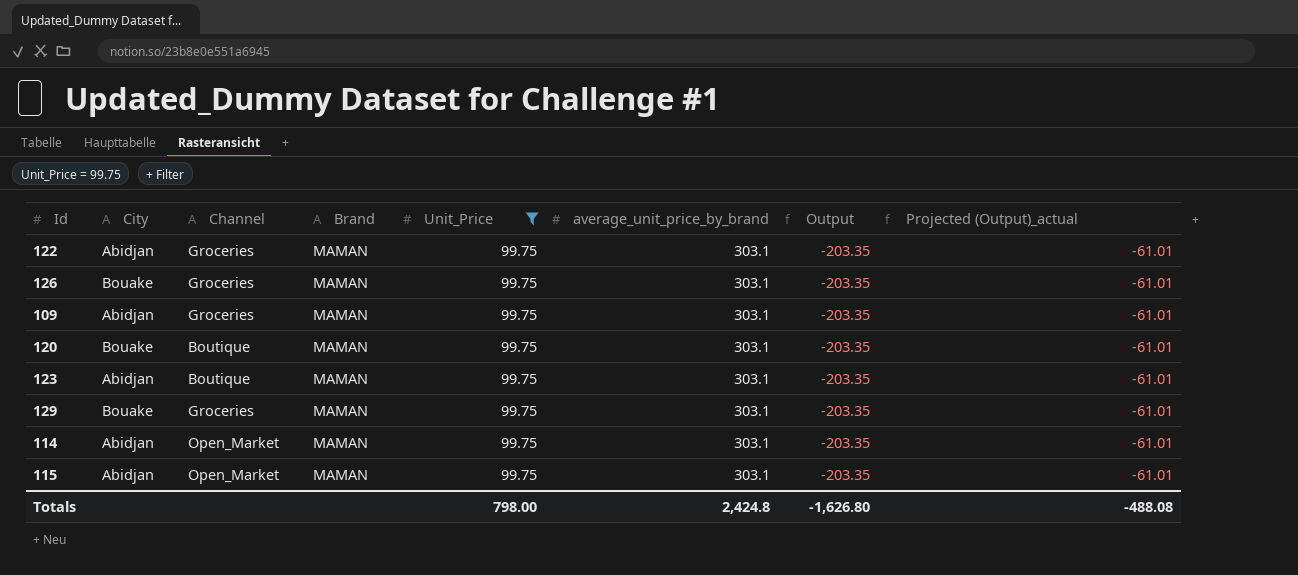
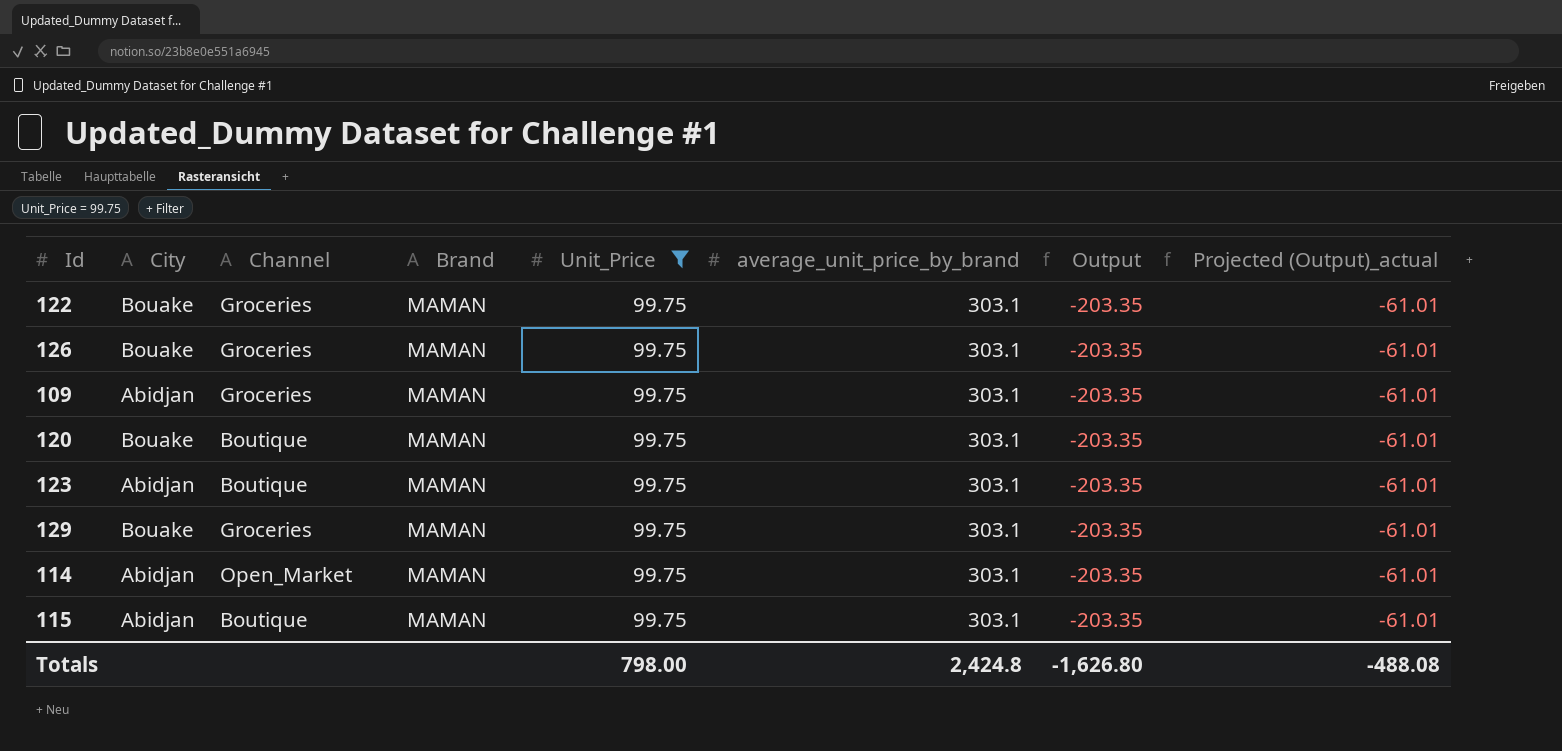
122 | City: Abidjan -> Bouake
115 | Channel: Open_Market -> Boutique

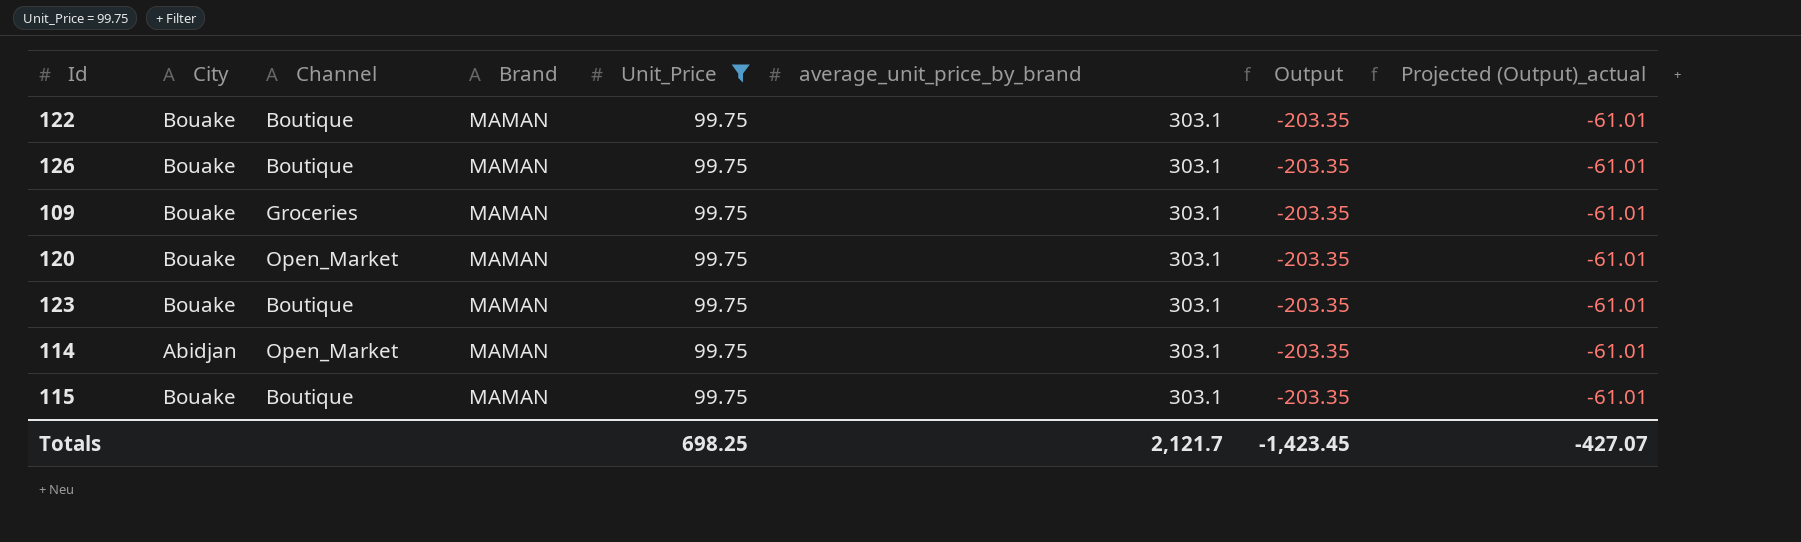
row 129: Bouake | Groceries | MAMAN | 99.75 | 303.1 | -203.35 | -61.01 -> none
122 | Channel: Groceries -> Boutique
126 | Channel: Groceries -> Boutique
109 | City: Abidjan -> Bouake
120 | Channel: Boutique -> Open_Market
123 | City: Abidjan -> Bouake
115 | City: Abidjan -> Bouake
Totals | Unit_Price: 798.00 -> 698.25
Totals | average_unit_price_by_brand: 2,424.8 -> 2,121.7
Totals | Output: -1,626.80 -> -1,423.45
Totals | Projected (Output)_actual: -488.08 -> -427.07

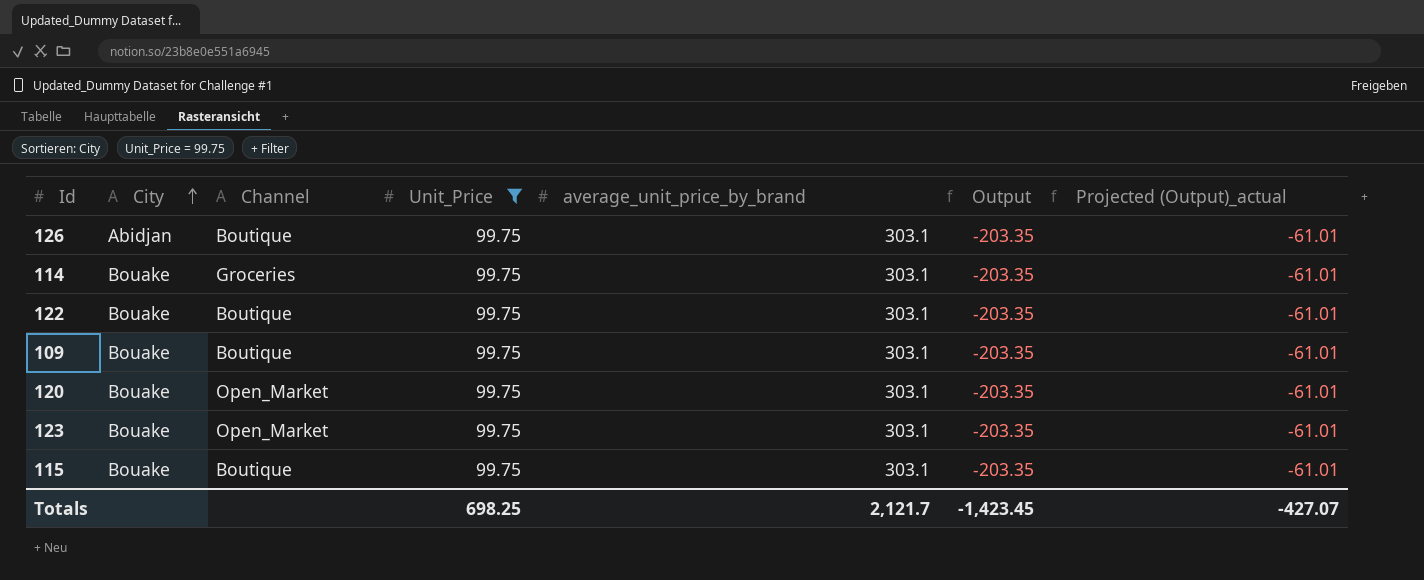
row order: none -> City ascending
column Brand | position: 4 -> none
126 | City: Bouake -> Abidjan
114 | City: Abidjan -> Bouake
114 | Channel: Open_Market -> Groceries
109 | Channel: Groceries -> Boutique
123 | Channel: Boutique -> Open_Market

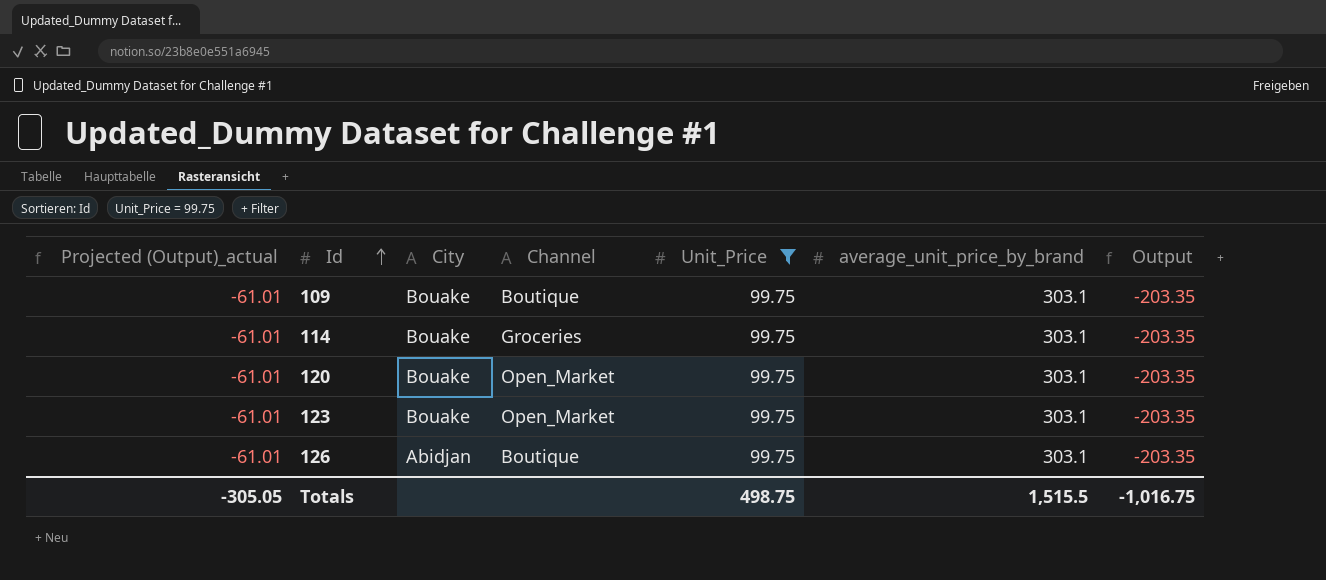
row order: City ascending -> Id ascending
column Projected (Output)_actual | position: 7 -> 1
row 122: Bouake | Boutique | 99.75 | 303.1 | -203.35 | -61.01 -> none
row 115: Bouake | Boutique | 99.75 | 303.1 | -203.35 | -61.01 -> none
Totals | Projected (Output)_actual: -427.07 -> -305.05
Totals | Unit_Price: 698.25 -> 498.75
Totals | average_unit_price_by_brand: 2,121.7 -> 1,515.5
Totals | Output: -1,423.45 -> -1,016.75

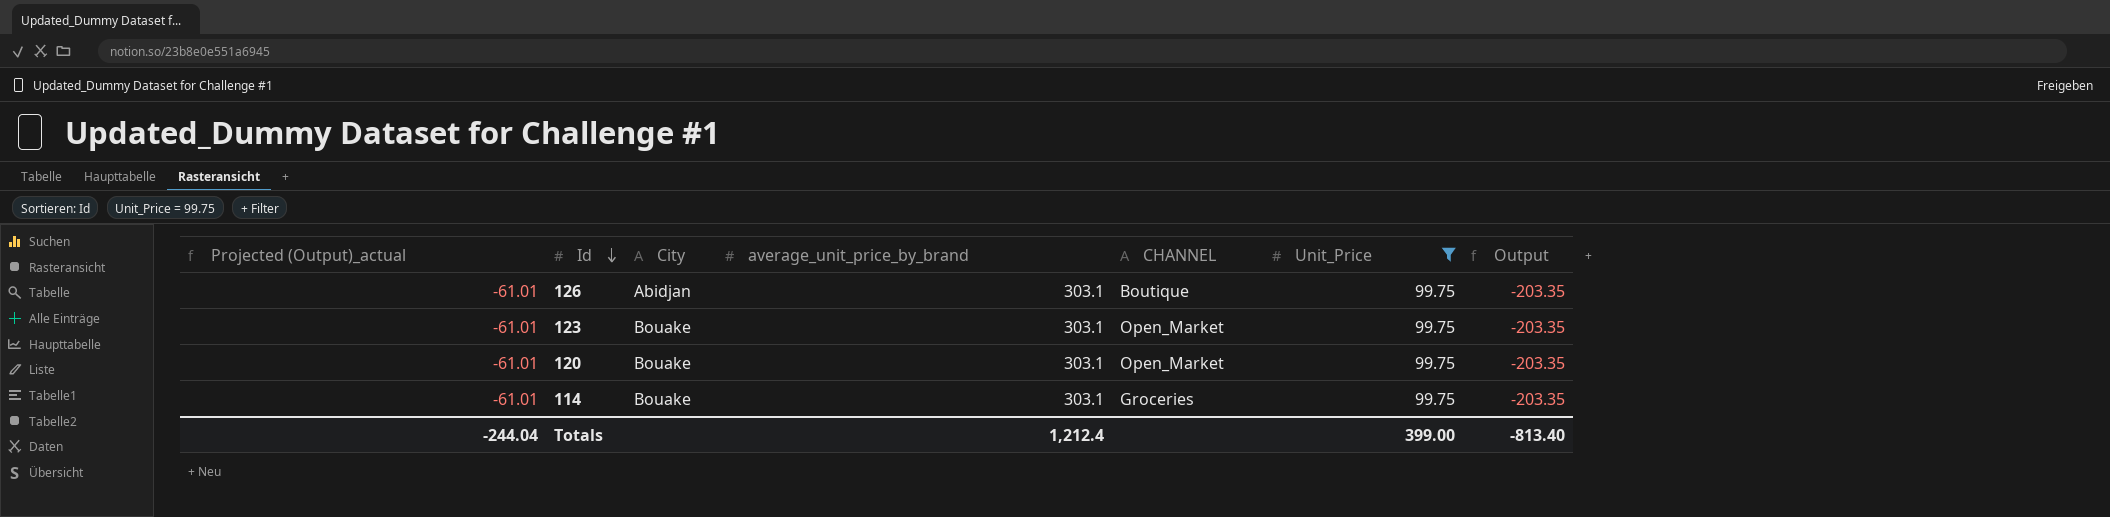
row order: Id ascending -> Id descending
column average_unit_price_by_brand | position: 6 -> 4
column name: Channel -> CHANNEL
row 109: -61.01 | Bouake | Boutique | 99.75 | 303.1 | -203.35 -> none
Totals | Projected (Output)_actual: -305.05 -> -244.04
Totals | average_unit_price_by_brand: 1,515.5 -> 1,212.4
Totals | Unit_Price: 498.75 -> 399.00
Totals | Output: -1,016.75 -> -813.40

